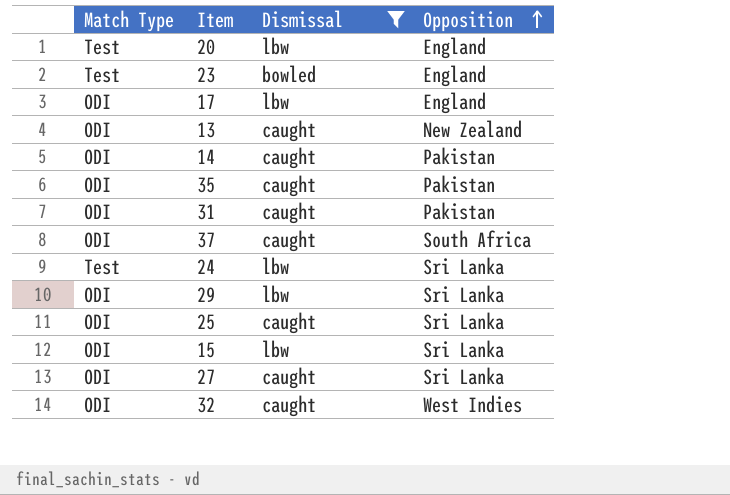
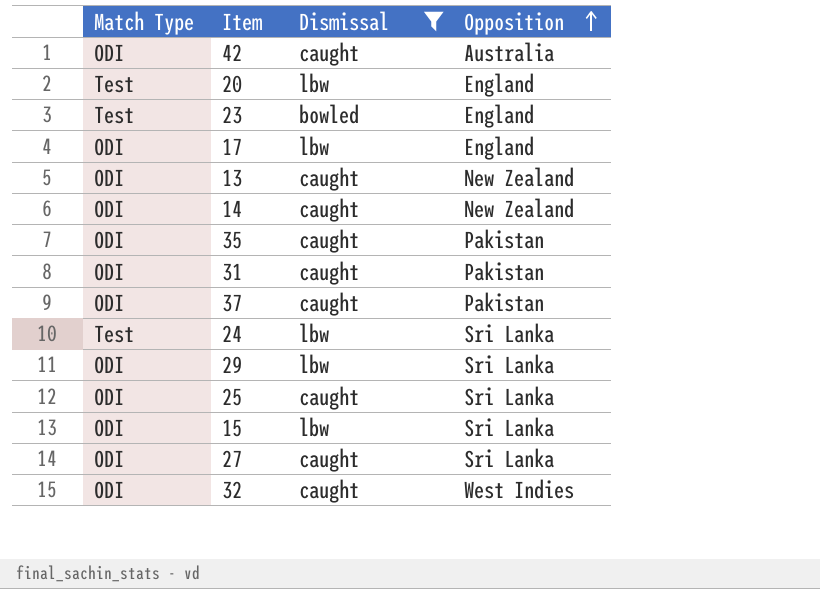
row 42: none -> ODI | caught | Australia
14 | Opposition: Pakistan -> New Zealand
37 | Opposition: South Africa -> Pakistan

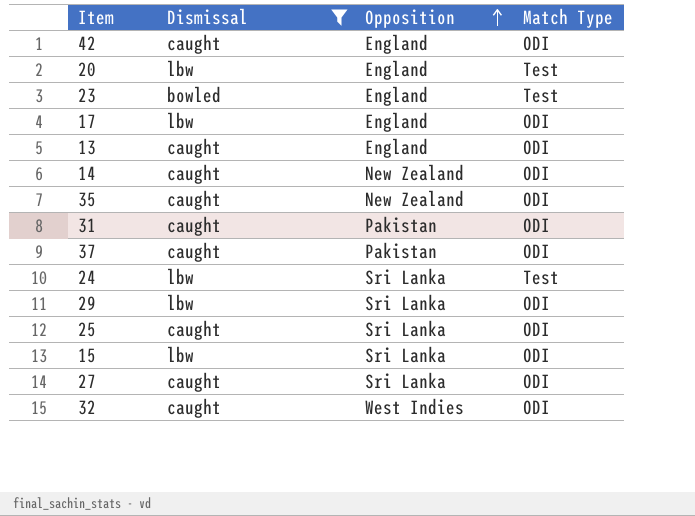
column Match Type | position: 1 -> 4
42 | Opposition: Australia -> England
13 | Opposition: New Zealand -> England
35 | Opposition: Pakistan -> New Zealand

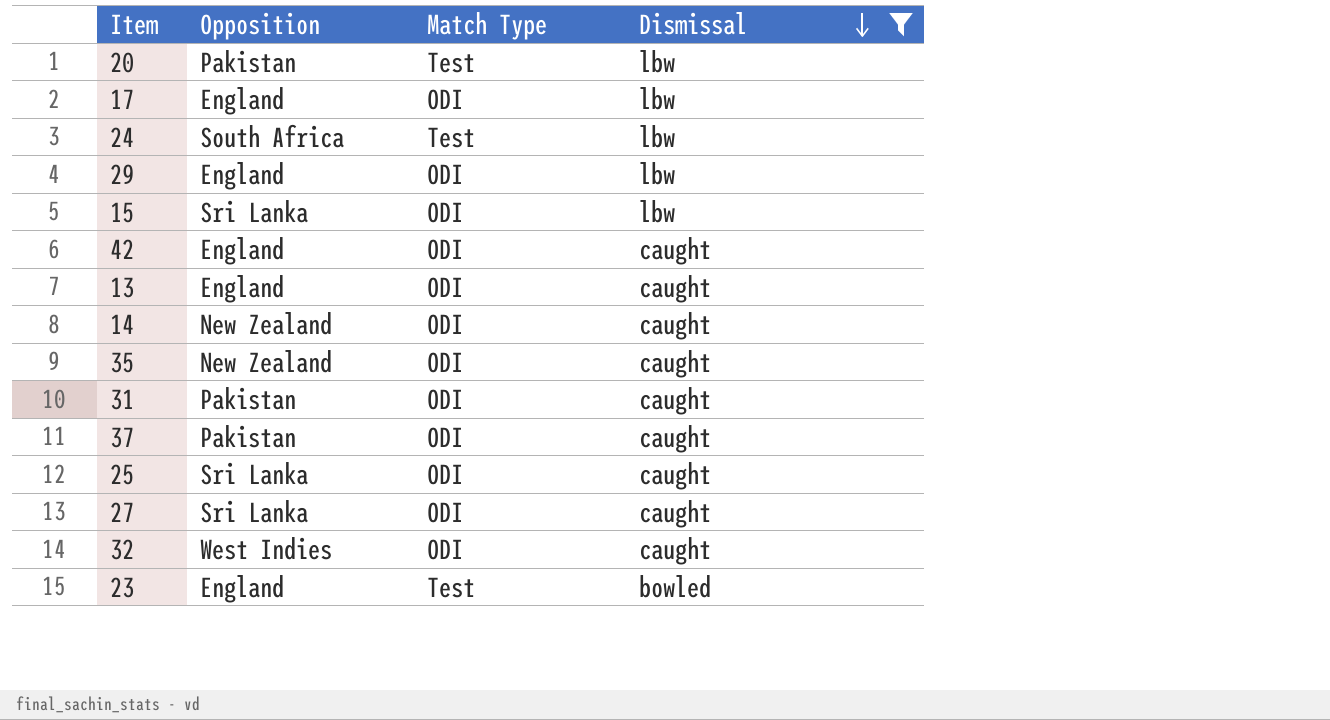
row order: Opposition ascending -> Dismissal descending
column Dismissal | position: 2 -> 4
20 | Opposition: England -> Pakistan
24 | Opposition: Sri Lanka -> South Africa
29 | Opposition: Sri Lanka -> England

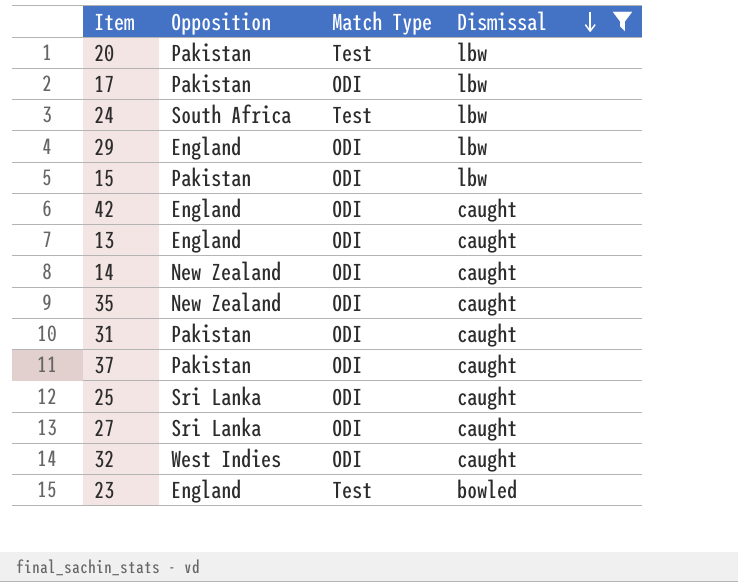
17 | Opposition: England -> Pakistan
15 | Opposition: Sri Lanka -> Pakistan

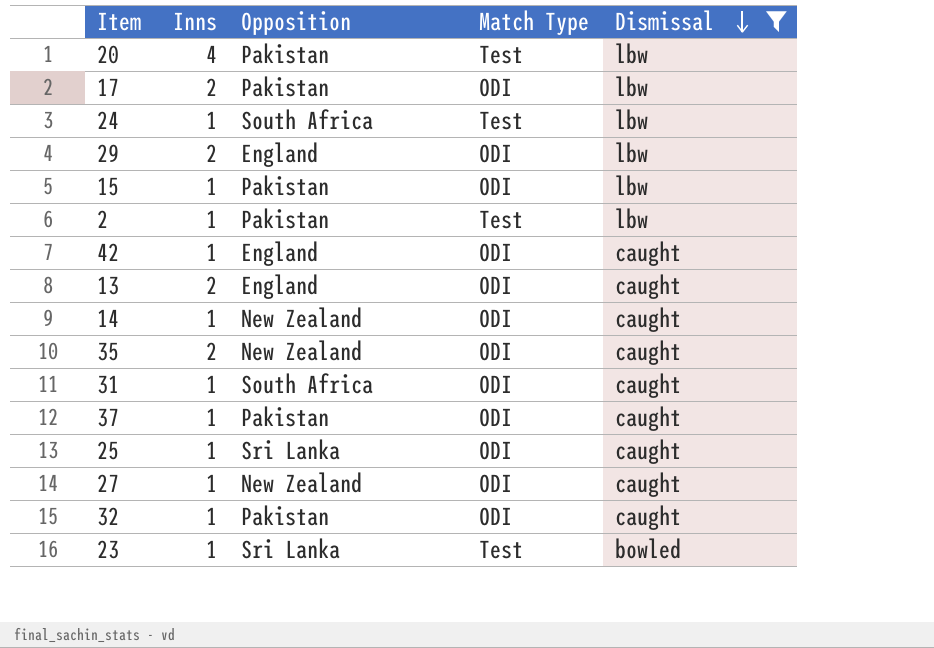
column Inns | position: none -> 2
row 2: none -> 1 | Pakistan | Test | lbw
31 | Opposition: Pakistan -> South Africa
27 | Opposition: Sri Lanka -> New Zealand
32 | Opposition: West Indies -> Pakistan
23 | Opposition: England -> Sri Lanka

